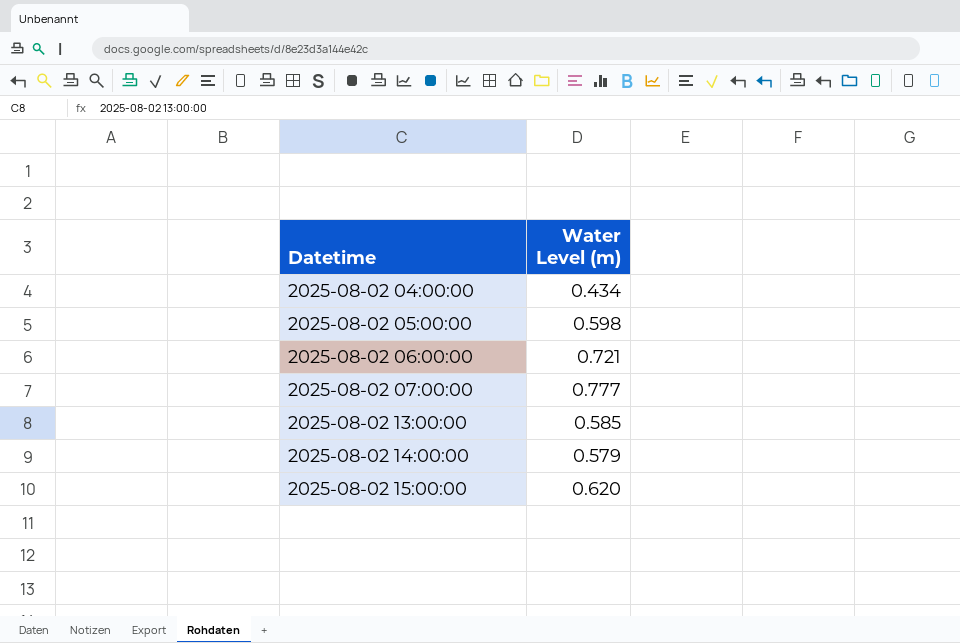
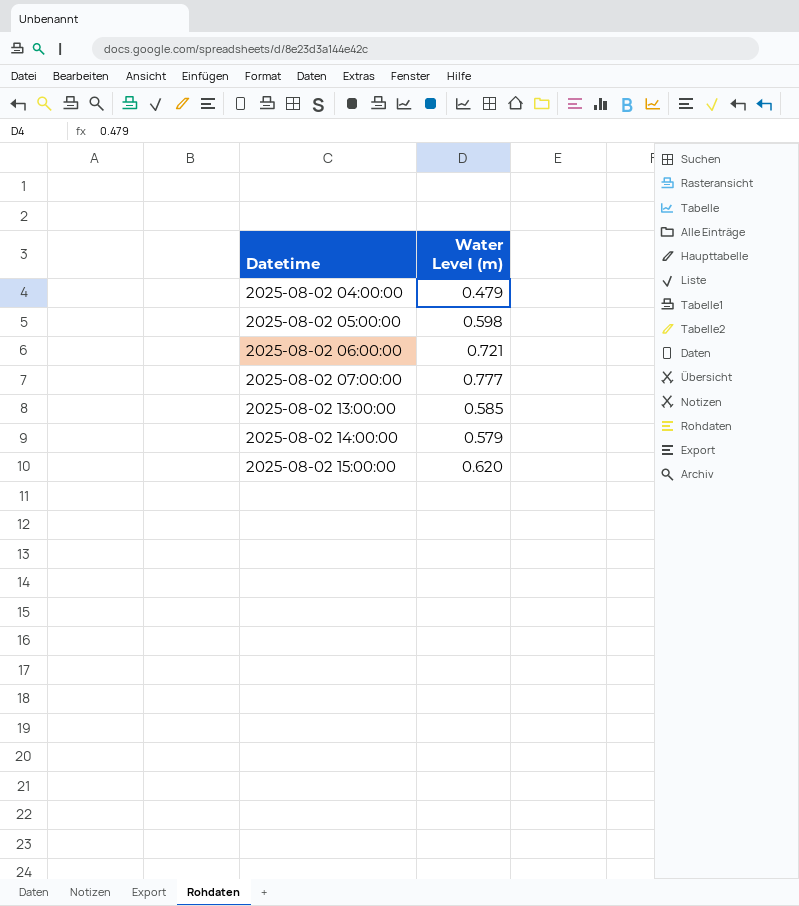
2025-08-02 04:00:00 | Water Level (m): 0.434 -> 0.479

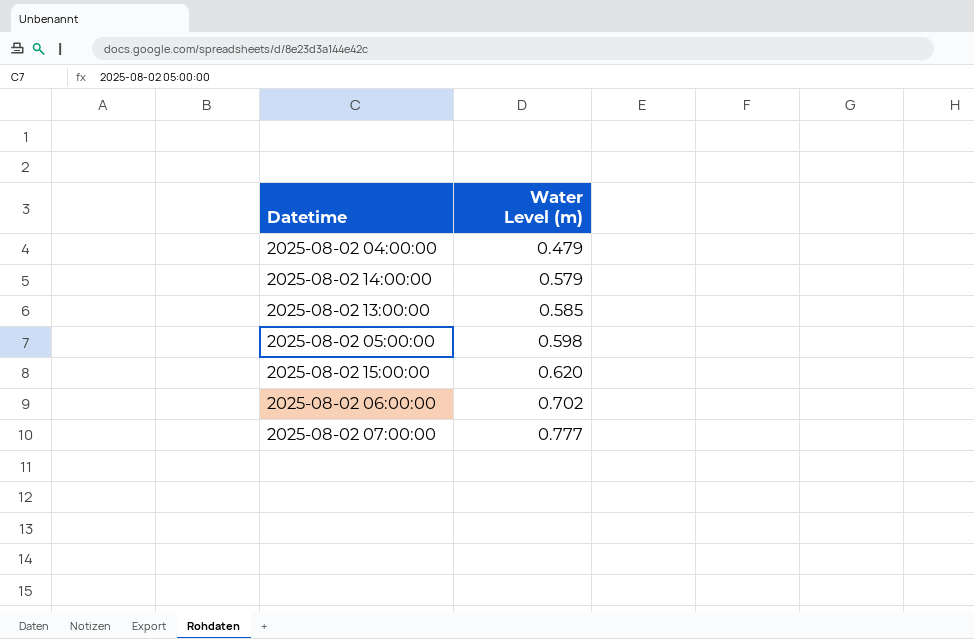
row order: Datetime ascending -> Water Level (m) ascending
2025-08-02 06:00:00 | Water Level (m): 0.721 -> 0.702

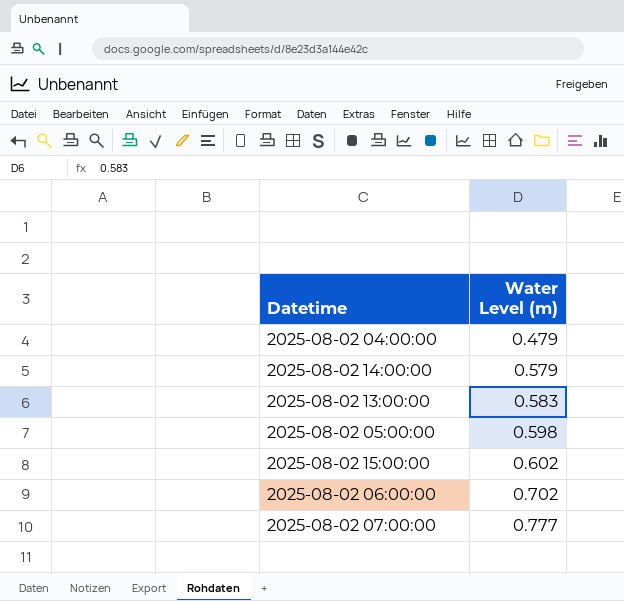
2025-08-02 13:00:00 | Water Level (m): 0.585 -> 0.583
2025-08-02 15:00:00 | Water Level (m): 0.620 -> 0.602

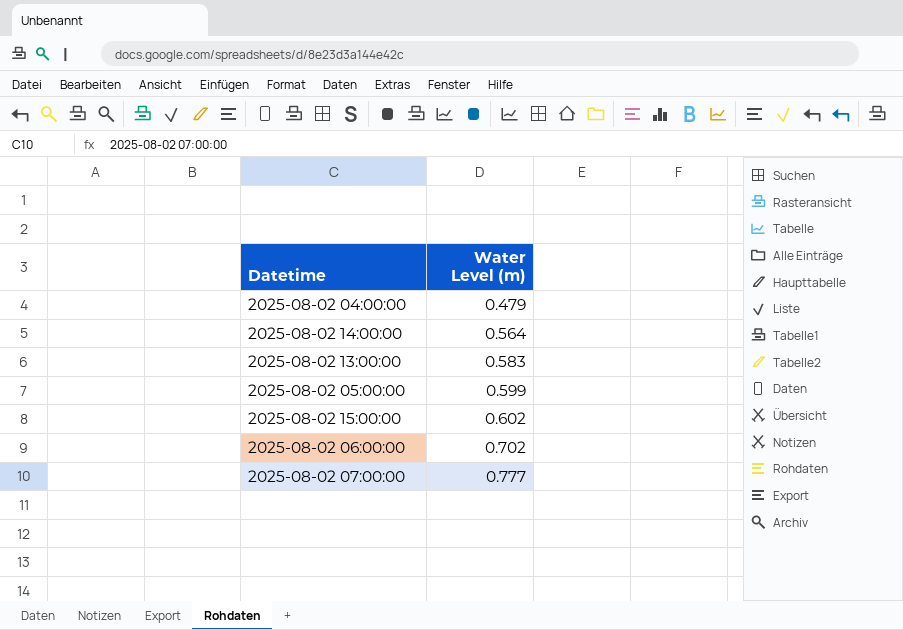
2025-08-02 14:00:00 | Water Level (m): 0.579 -> 0.564
2025-08-02 05:00:00 | Water Level (m): 0.598 -> 0.599

